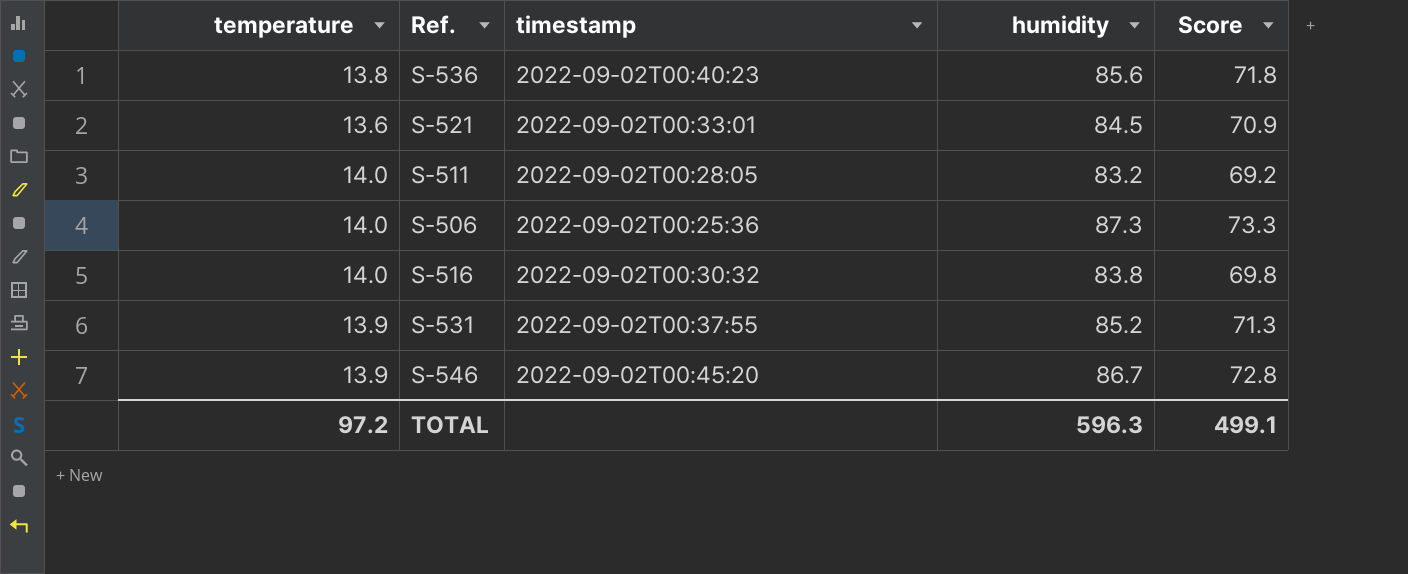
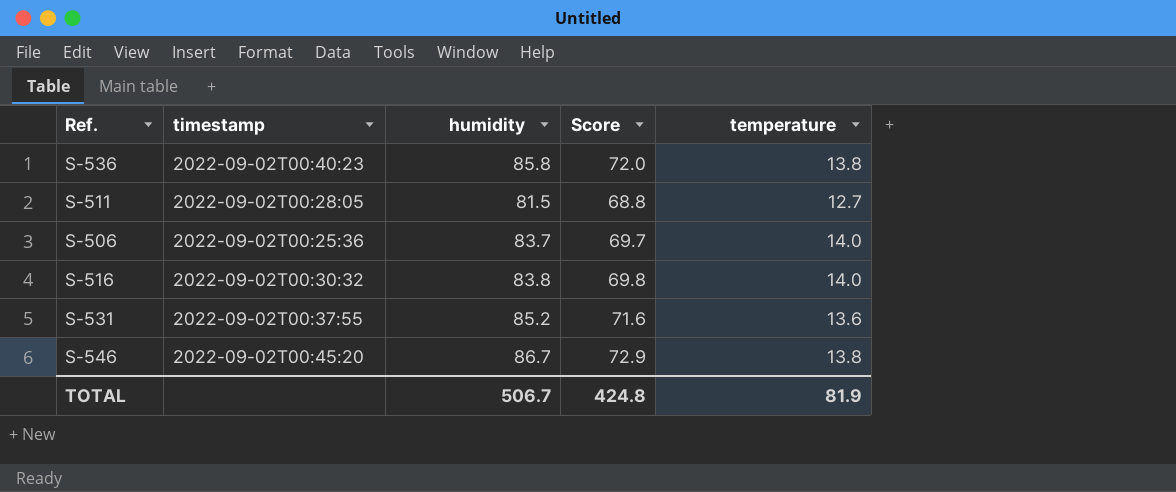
column temperature | position: 1 -> 5
row S-521: 13.6 | 2022-09-02T00:33:01 | 84.5 | 70.9 -> none
S-536 | humidity: 85.6 -> 85.8
S-536 | Score: 71.8 -> 72.0
S-511 | humidity: 83.2 -> 81.5
S-511 | Score: 69.2 -> 68.8
S-511 | temperature: 14.0 -> 12.7
S-506 | humidity: 87.3 -> 83.7
S-506 | Score: 73.3 -> 69.7
S-531 | Score: 71.3 -> 71.6
S-531 | temperature: 13.9 -> 13.6
S-546 | Score: 72.8 -> 72.9
S-546 | temperature: 13.9 -> 13.8
TOTAL | humidity: 596.3 -> 506.7
TOTAL | Score: 499.1 -> 424.8
TOTAL | temperature: 97.2 -> 81.9

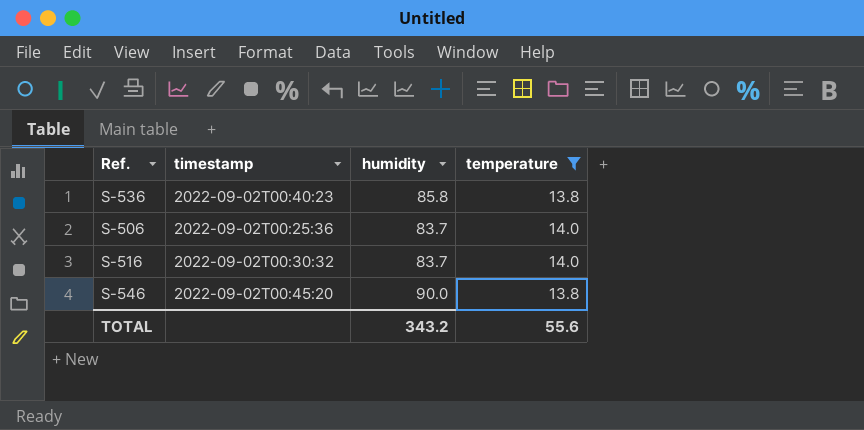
filter: none -> temperature >= 13.8
column Score | formula: [humidity] - [temperature] -> none
S-516 | humidity: 83.8 -> 83.7
S-546 | humidity: 86.7 -> 90.0
TOTAL | humidity: 506.7 -> 343.2
TOTAL | temperature: 81.9 -> 55.6

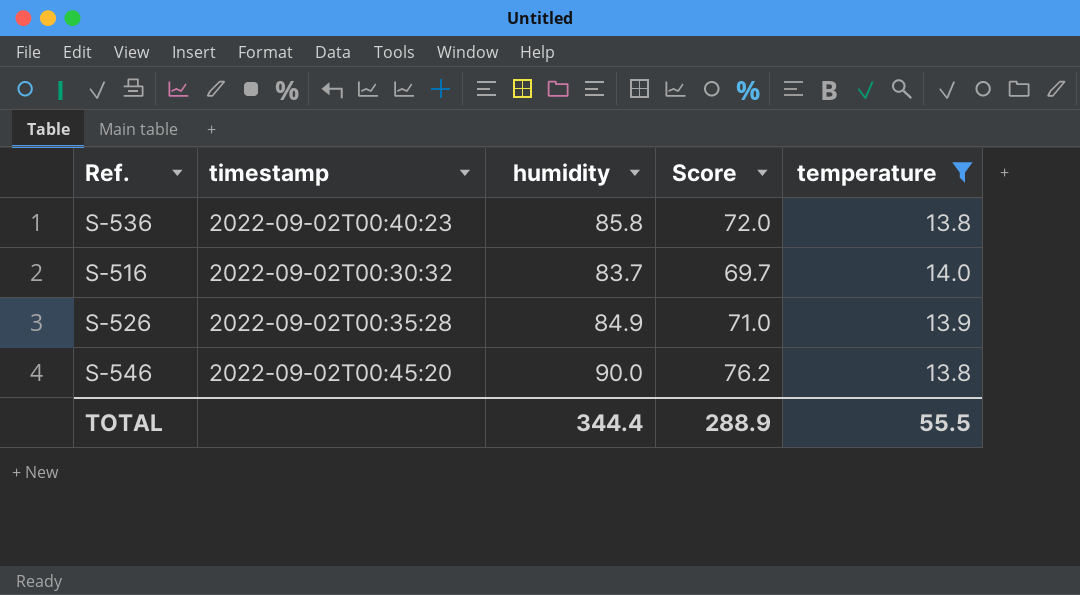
column Score | formula: none -> [humidity] - [temperature]
row S-506: 2022-09-02T00:25:36 | 83.7 | 14.0 -> none
row S-526: none -> 2022-09-02T00:35:28 | 84.9 | 71.0 | 13.9
TOTAL | humidity: 343.2 -> 344.4
TOTAL | temperature: 55.6 -> 55.5

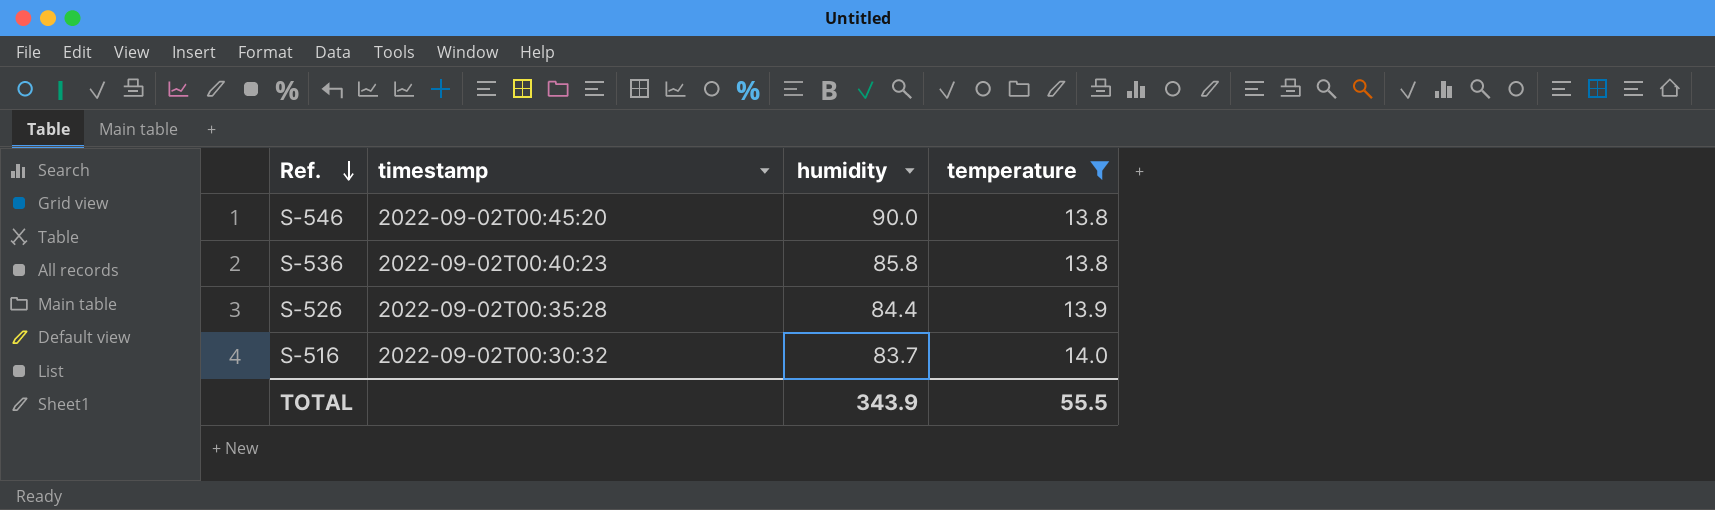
row order: none -> Ref. descending
column Score | formula: [humidity] - [temperature] -> none
S-526 | humidity: 84.9 -> 84.4
TOTAL | humidity: 344.4 -> 343.9

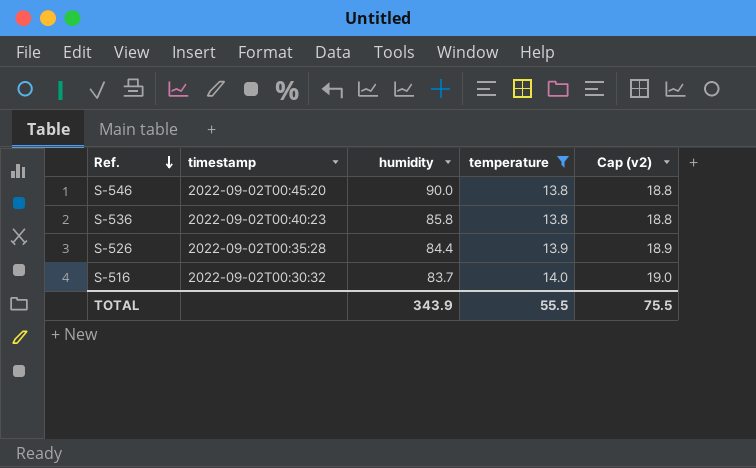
column Cap (v2) | formula: none -> [temperature] + 5

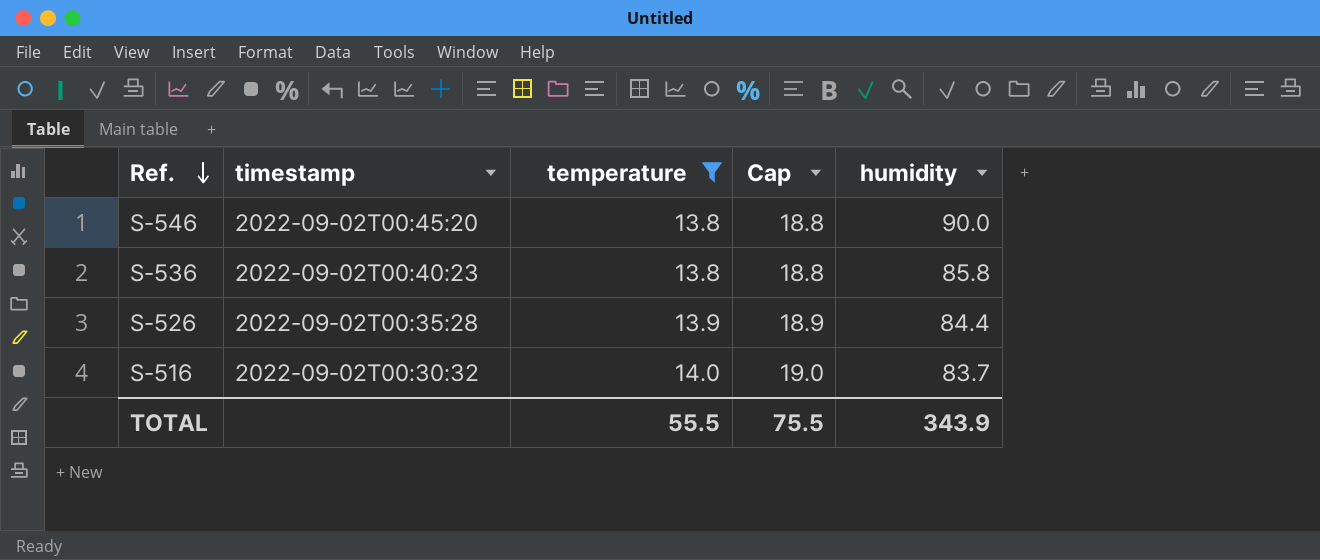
column name: Cap (v2) -> Cap
column humidity | position: 3 -> 5

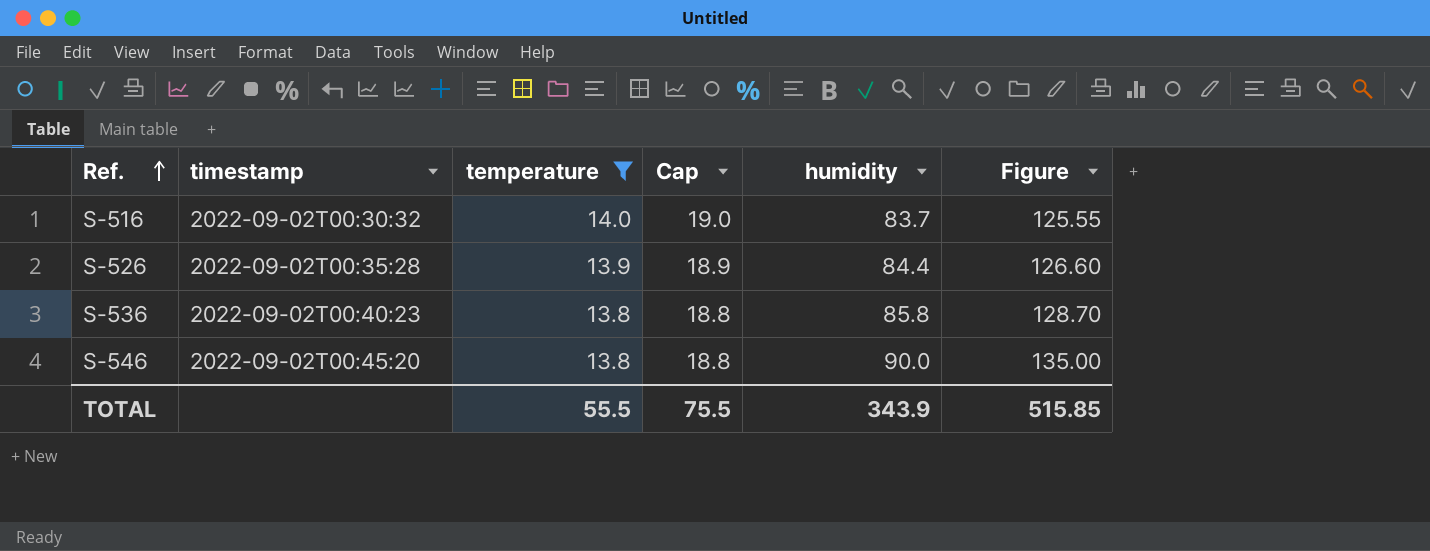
row order: Ref. descending -> Ref. ascending
column Figure | formula: none -> [humidity] * 1.5

